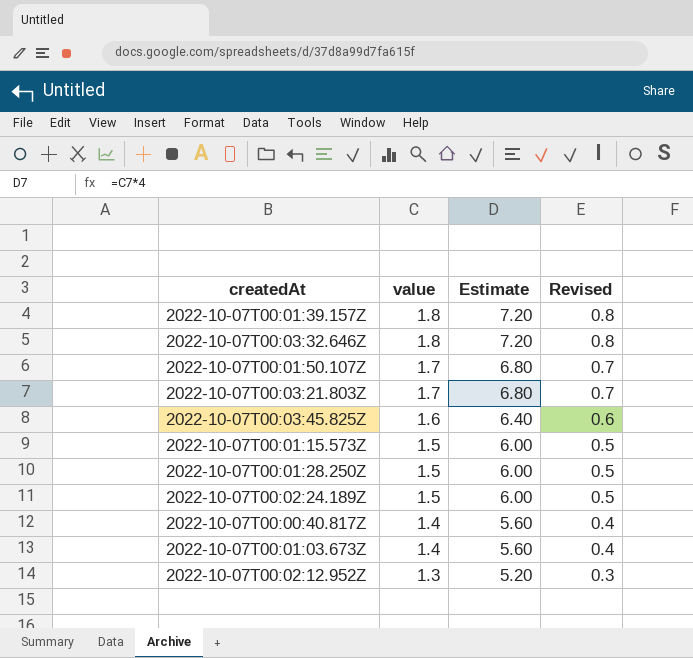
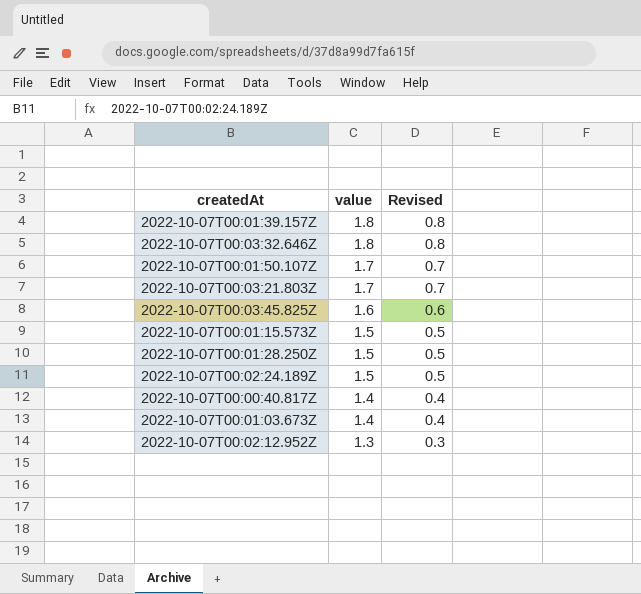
column Estimate | formula: [value] * 4 -> none

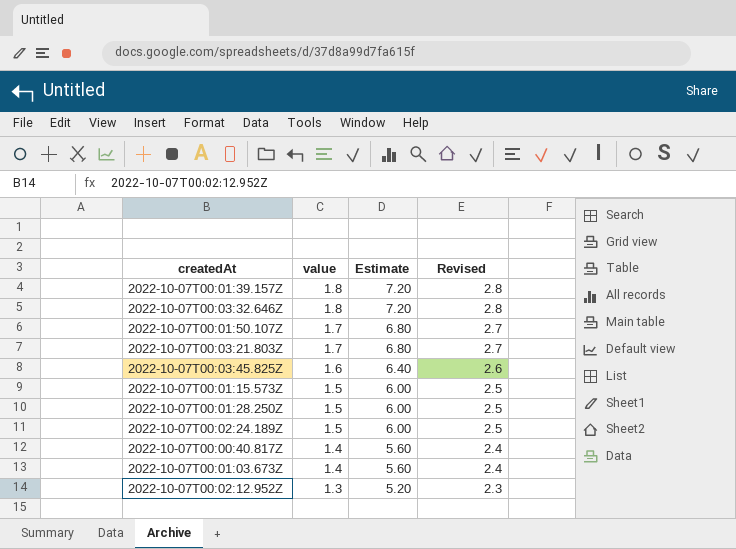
column Estimate | formula: none -> [value] * 4
column Revised | formula: [value] - 1 -> [value] + 1

